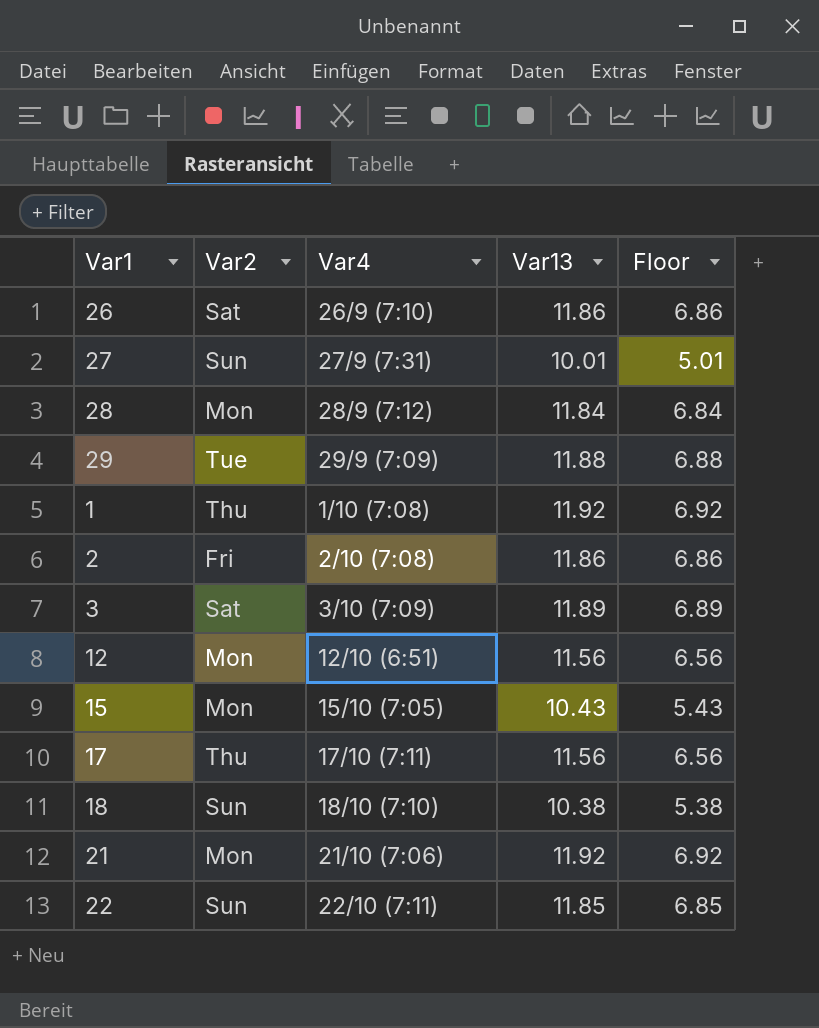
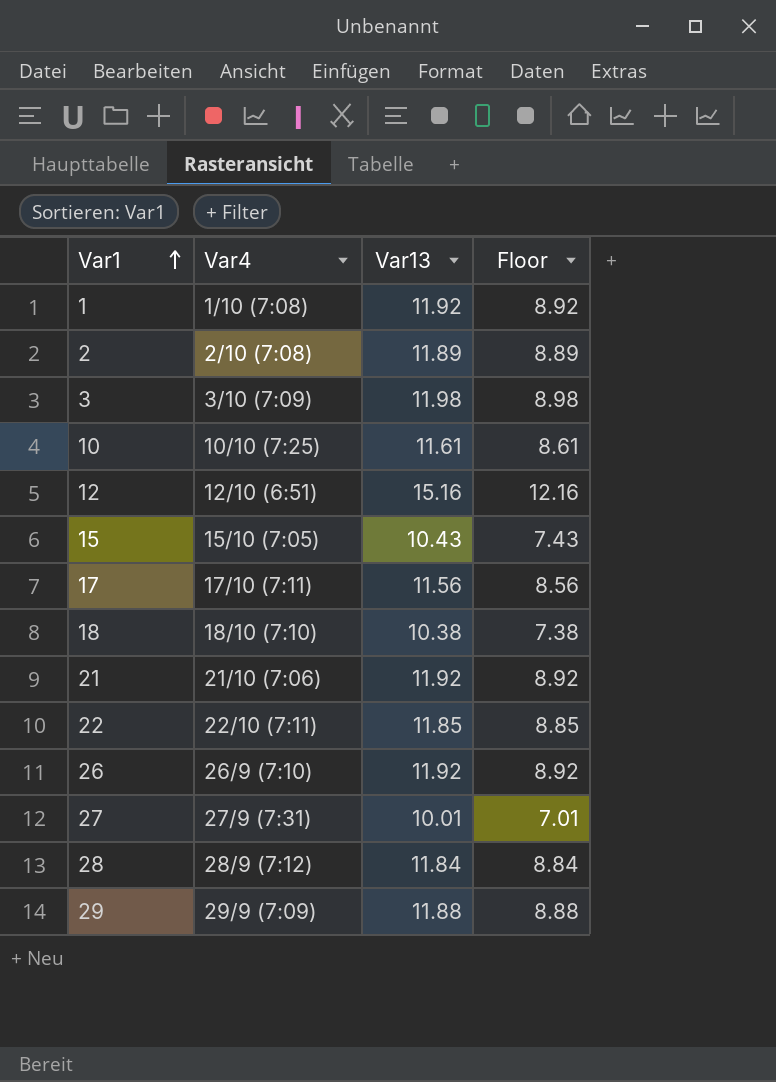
row order: none -> Var1 ascending
column Var2 | position: 2 -> none
column Floor | formula: [Var13] - 5 -> [Var13] - 3
2 | Var13: 11.86 -> 11.89
3 | Var13: 11.89 -> 11.98
row 10: none -> 10/10 (7:25) | 11.61 | 8.61
12 | Var13: 11.56 -> 15.16
26 | Var13: 11.86 -> 11.92

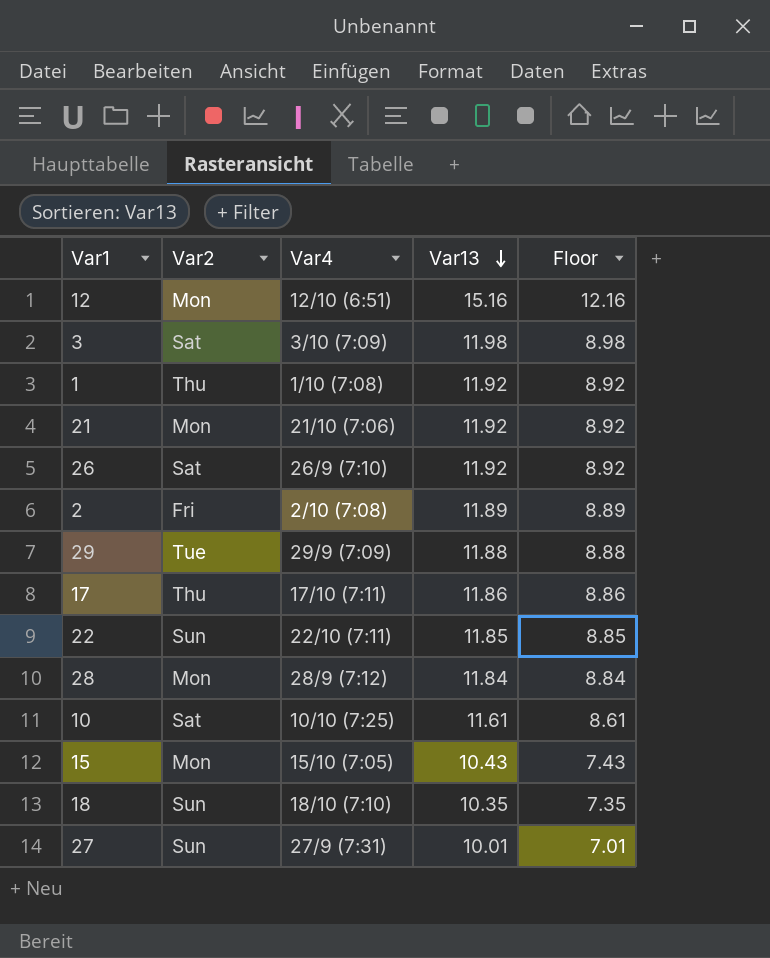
row order: Var1 ascending -> Var13 descending
column Var2 | position: none -> 2
17 | Var13: 11.56 -> 11.86
17 | Floor: 8.56 -> 8.86
18 | Var13: 10.38 -> 10.35
18 | Floor: 7.38 -> 7.35

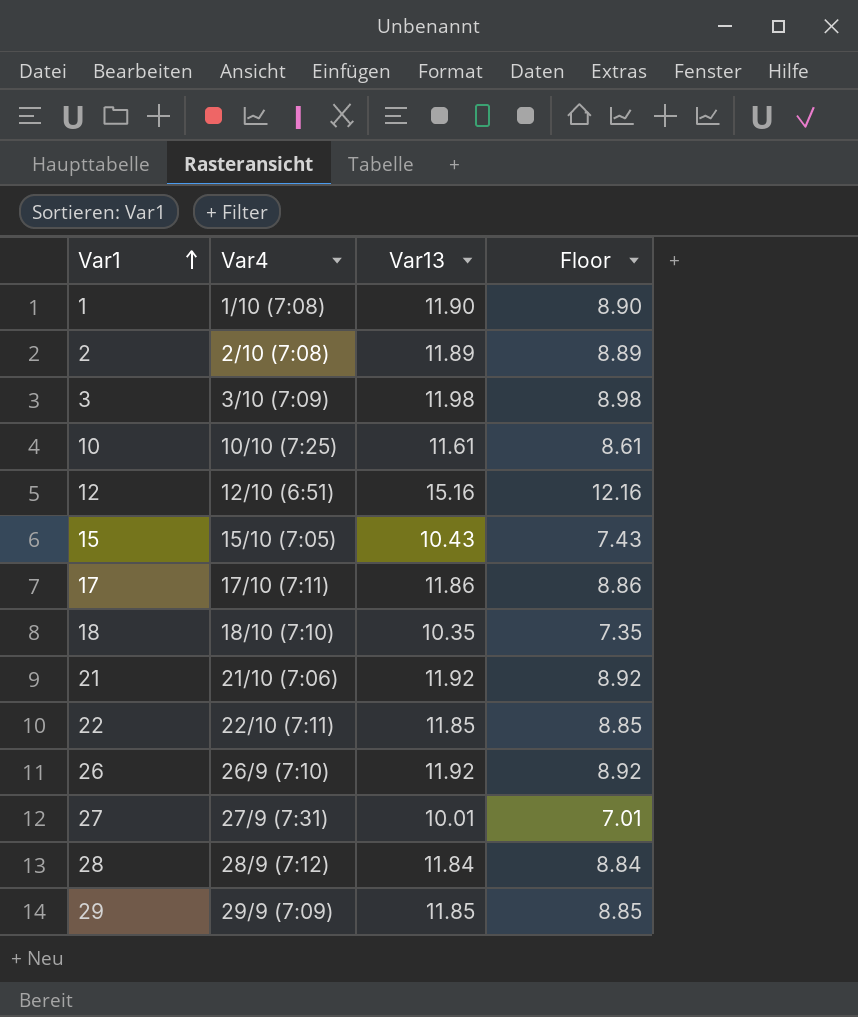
row order: Var13 descending -> Var1 ascending
column Var2 | position: 2 -> none
1 | Var13: 11.92 -> 11.90
1 | Floor: 8.92 -> 8.90
29 | Var13: 11.88 -> 11.85
29 | Floor: 8.88 -> 8.85

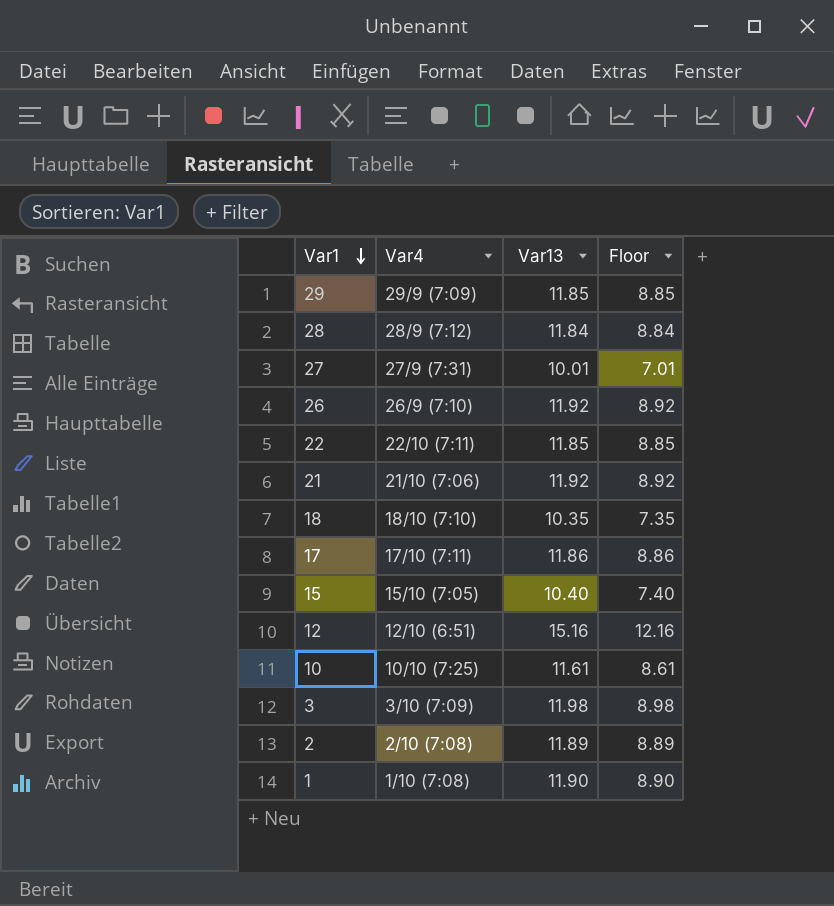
row order: Var1 ascending -> Var1 descending
15 | Var13: 10.43 -> 10.40
15 | Floor: 7.43 -> 7.40

